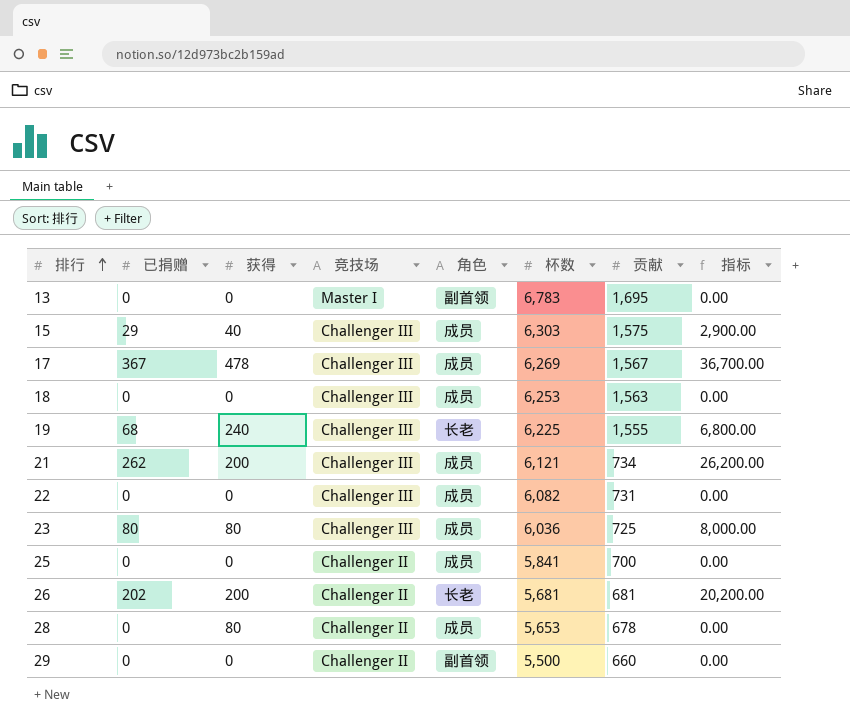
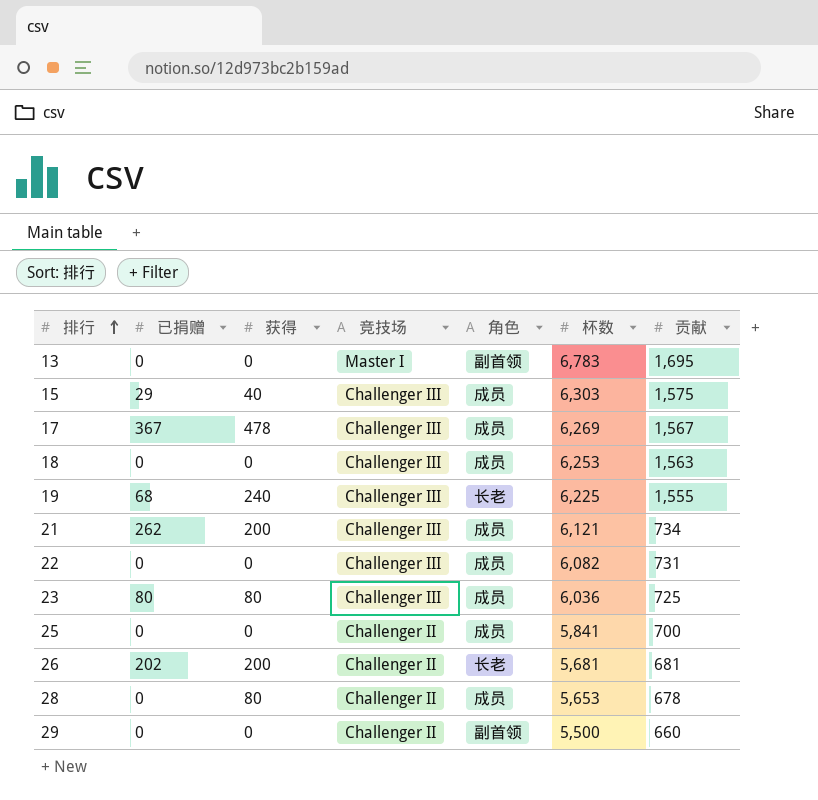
column 指标 | formula: [已捐赠] * 100 -> none

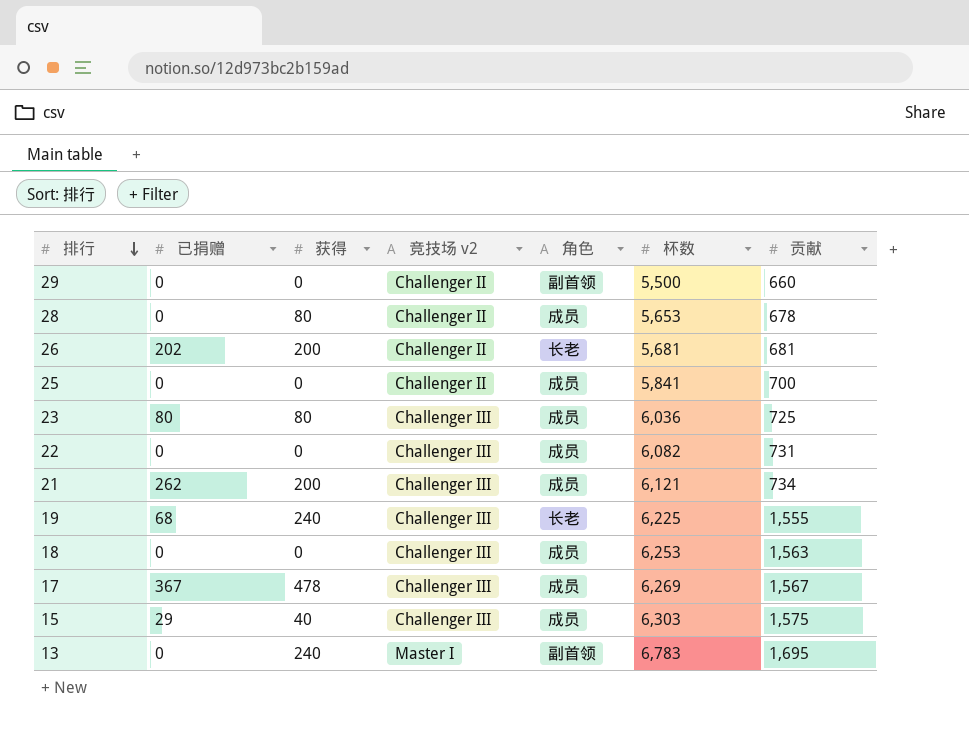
row order: 排行 ascending -> 排行 descending
column name: 竞技场 -> 竞技场 v2
13 | 获得: 0 -> 240

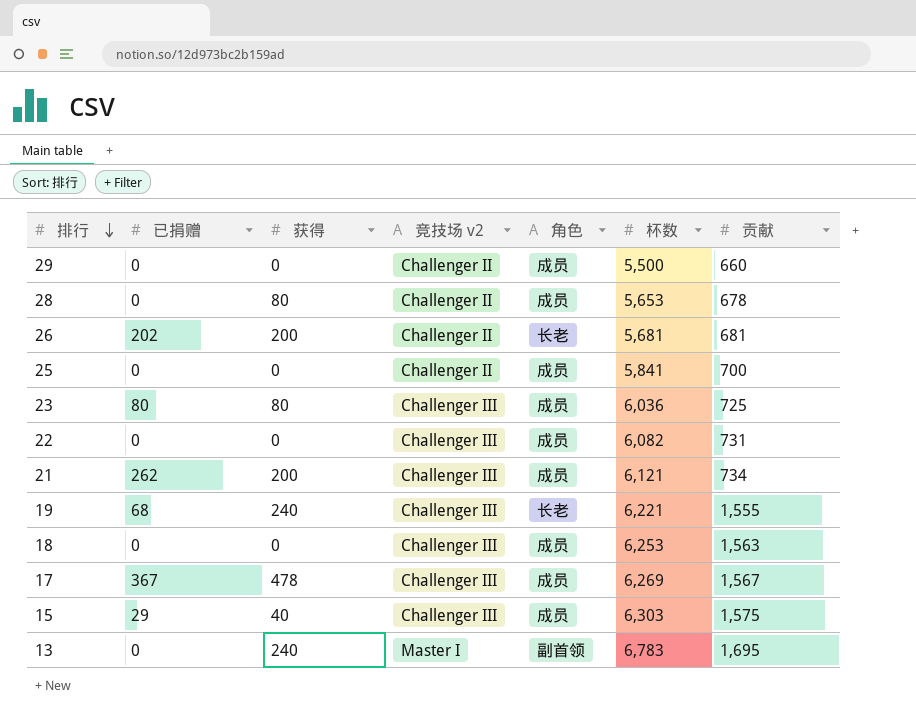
29 | 角色: 副首领 -> 成员
19 | 杯数: 6,225 -> 6,221

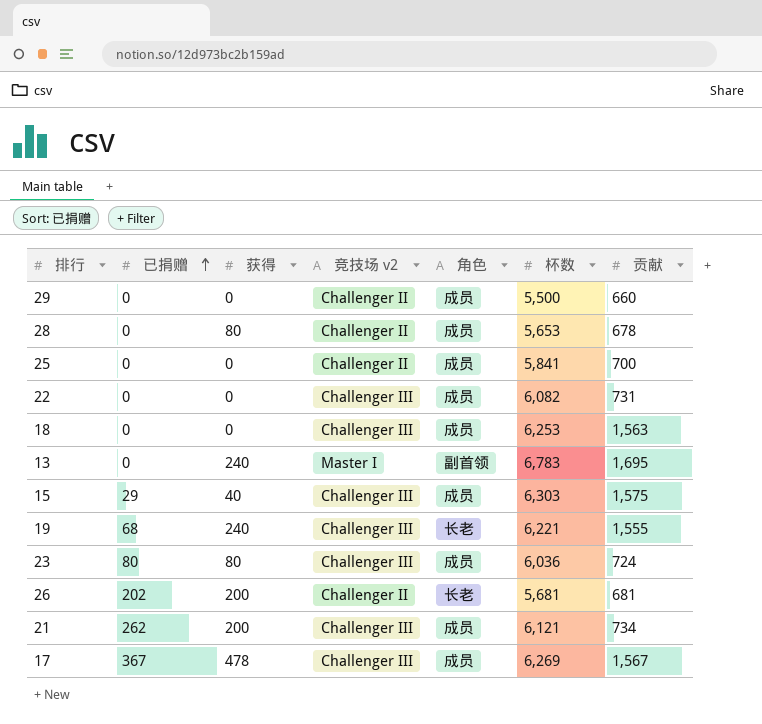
row order: 排行 descending -> 已捐赠 ascending
23 | 贡献: 725 -> 724

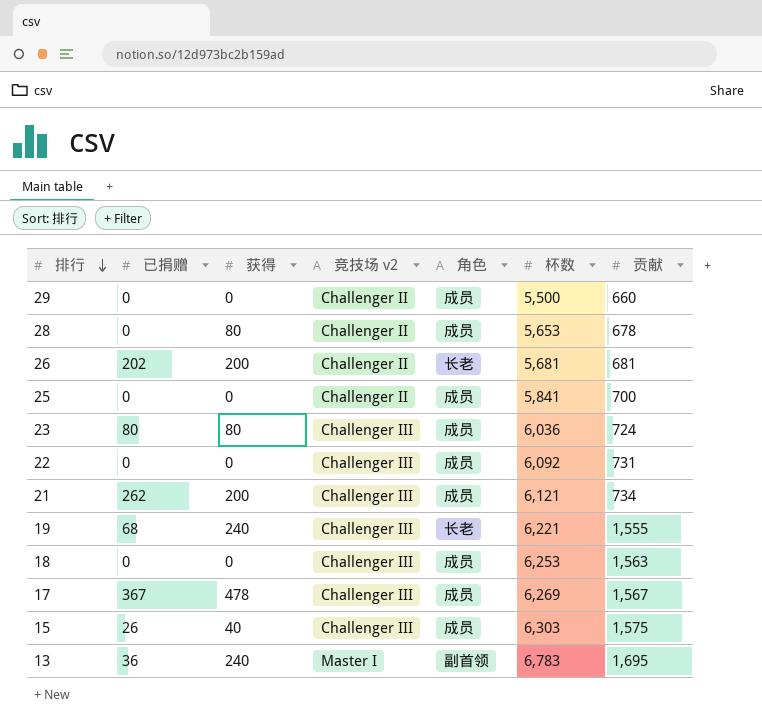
row order: 已捐赠 ascending -> 排行 descending
22 | 杯数: 6,082 -> 6,092
15 | 已捐赠: 29 -> 26
13 | 已捐赠: 0 -> 36

